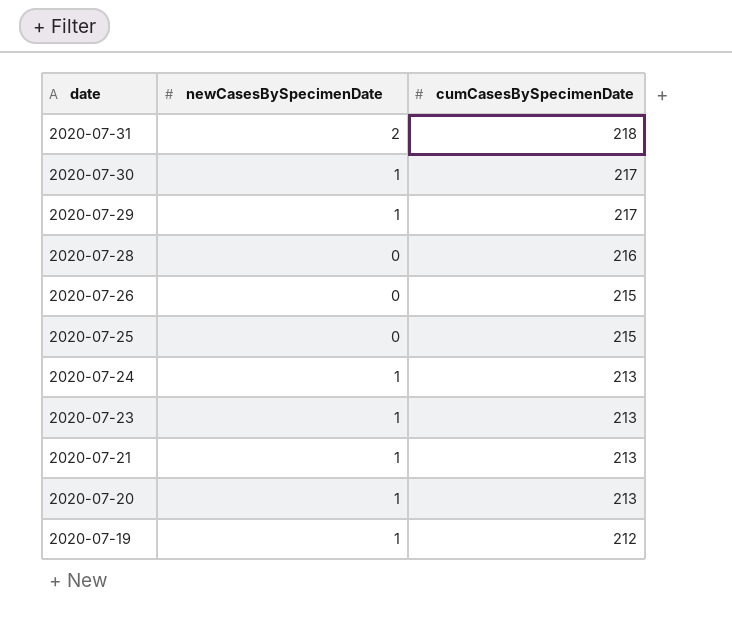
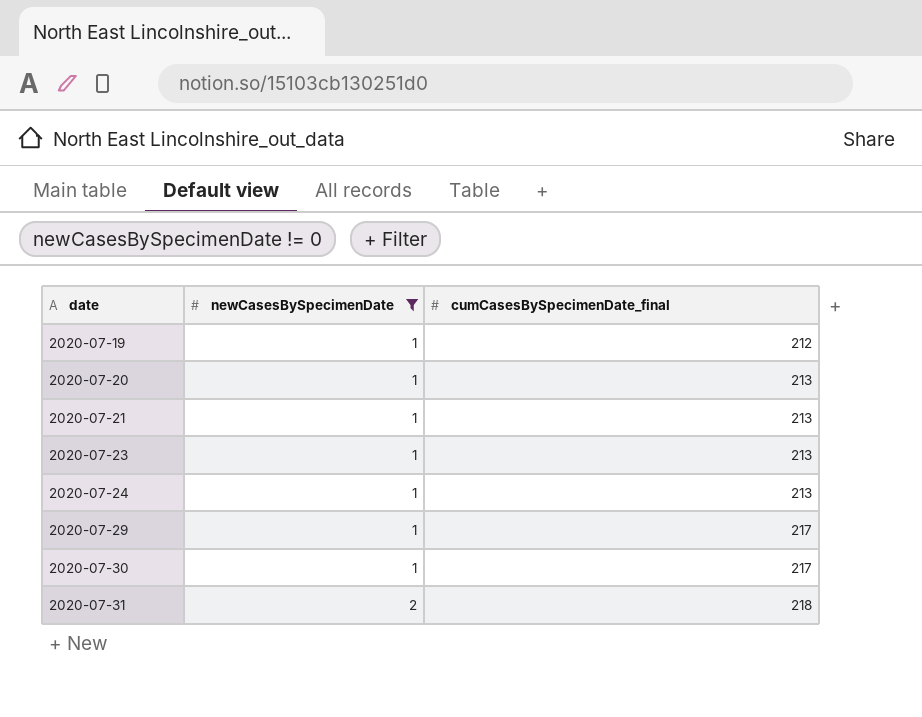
filter: none -> newCasesBySpecimenDate != 0
row order: date descending -> date ascending
column name: cumCasesBySpecimenDate -> cumCasesBySpecimenDate_final

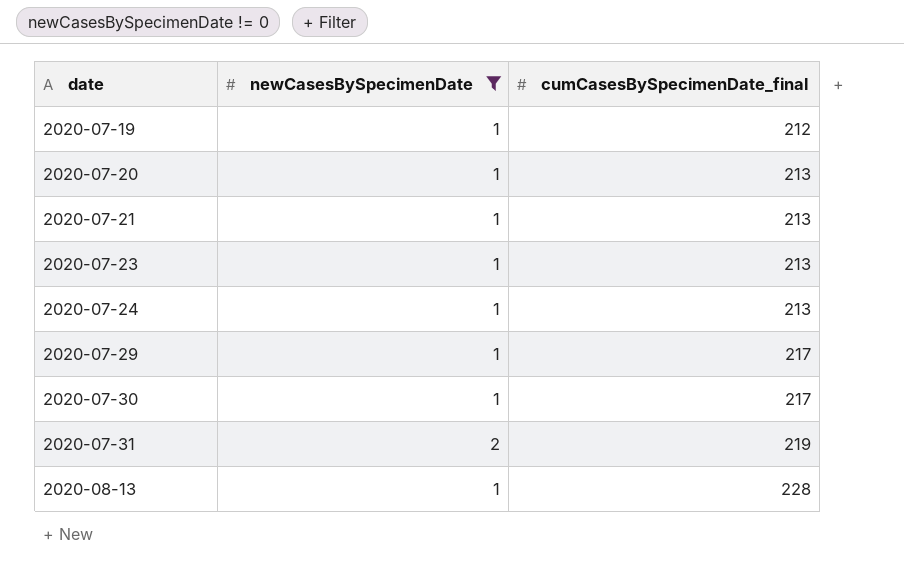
2020-07-31 | cumCasesBySpecimenDate_final: 218 -> 219
row 2020-08-13: none -> 1 | 228

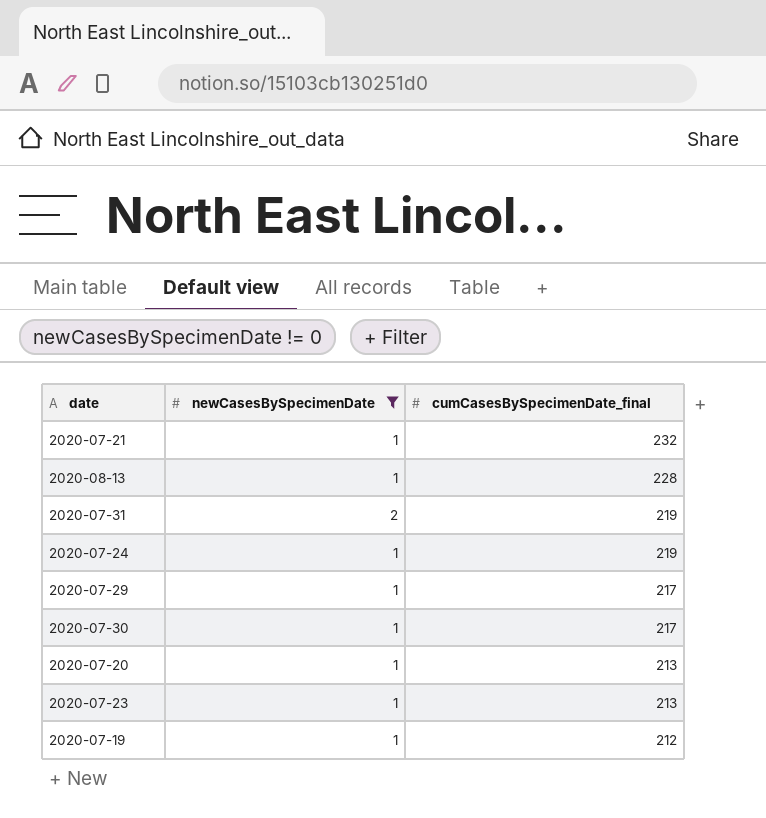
row order: date ascending -> cumCasesBySpecimenDate_final descending
2020-07-21 | cumCasesBySpecimenDate_final: 213 -> 232
2020-07-24 | cumCasesBySpecimenDate_final: 213 -> 219

